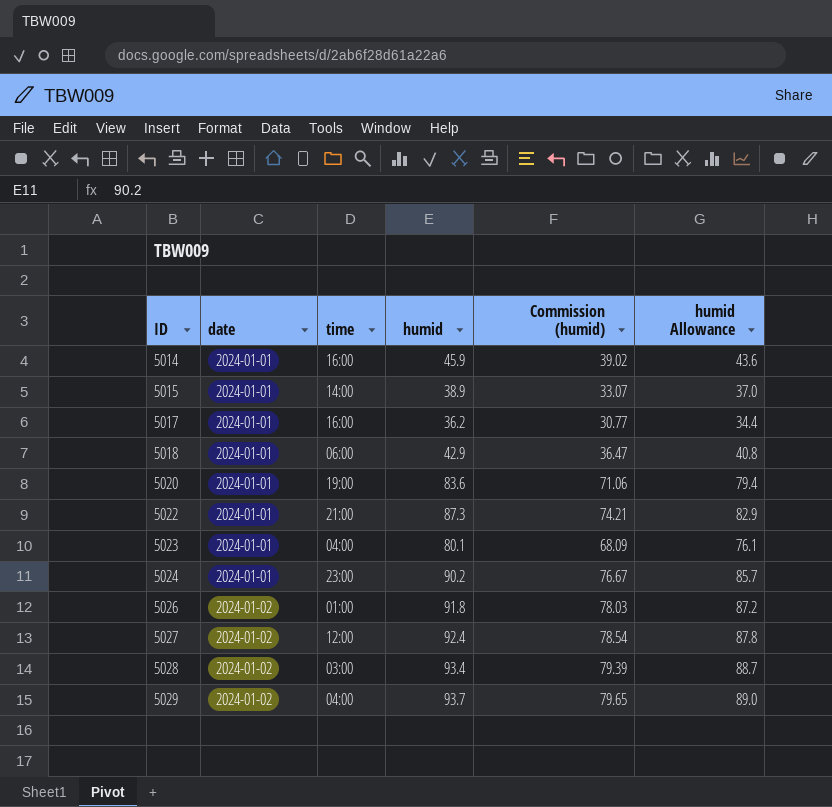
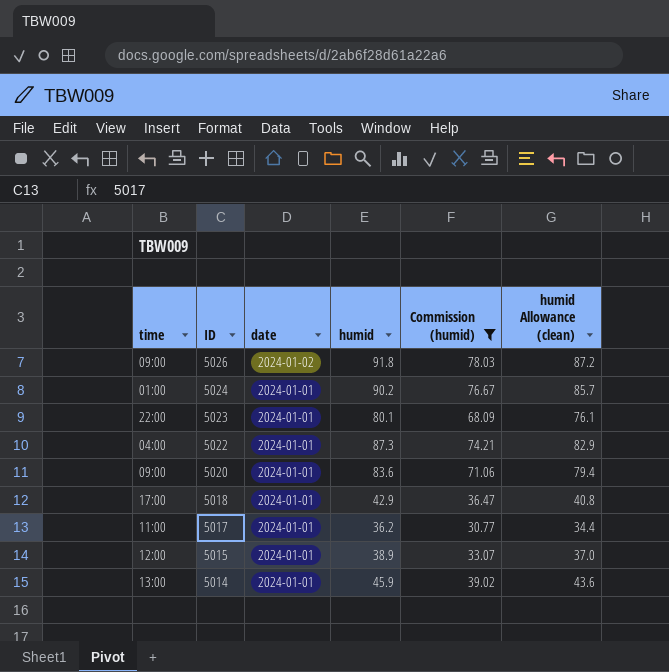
filter: none -> Commission (humid) <= 78.03
row order: ID ascending -> ID descending
column time | position: 3 -> 1
column name: humid Allowance -> humid Allowance (clean)
5026 | time: 01:00 -> 09:00
5024 | time: 23:00 -> 01:00
5023 | time: 04:00 -> 22:00
5022 | time: 21:00 -> 04:00
5020 | time: 19:00 -> 09:00
5018 | time: 06:00 -> 17:00
5017 | time: 16:00 -> 11:00
5015 | time: 14:00 -> 12:00
5014 | time: 16:00 -> 13:00

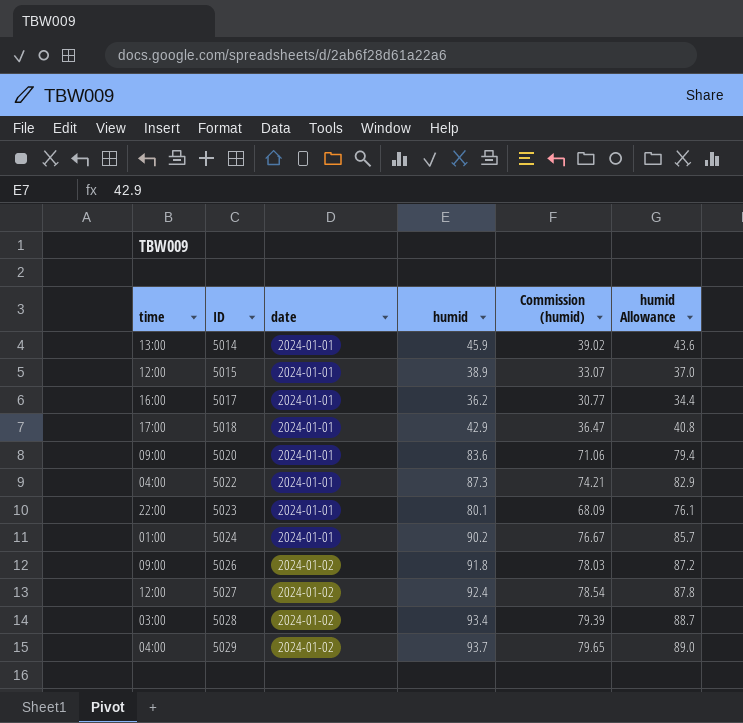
filter: Commission (humid) <= 78.03 -> none
row order: ID descending -> ID ascending
column name: humid Allowance (clean) -> humid Allowance
5017 | time: 11:00 -> 16:00

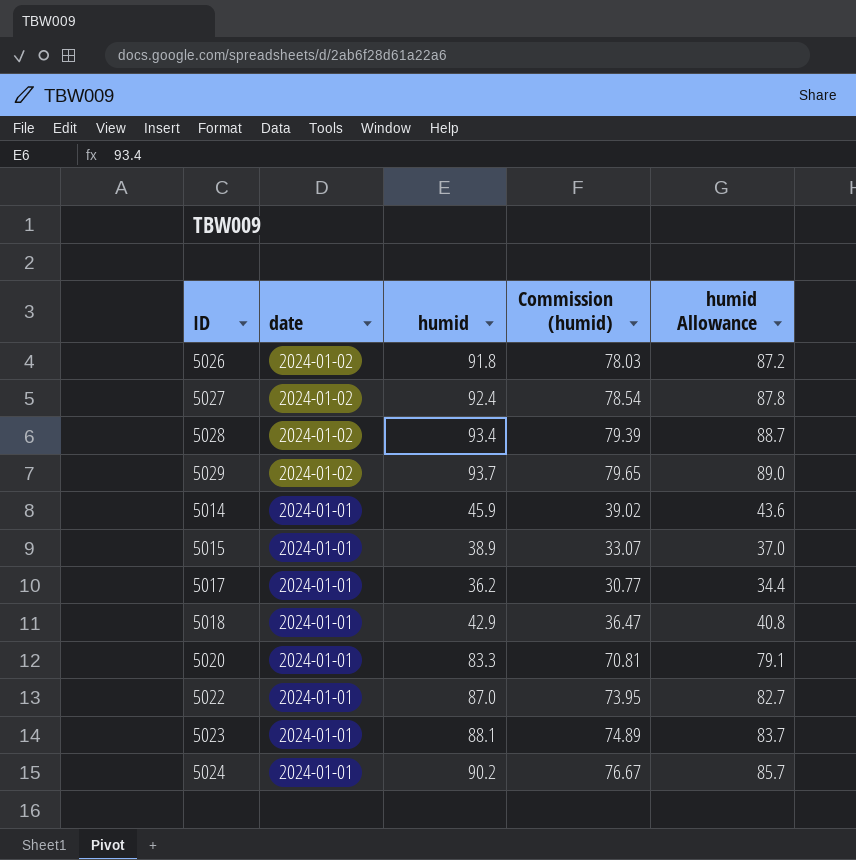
row order: ID ascending -> date descending
column time | position: 1 -> none
5020 | humid: 83.6 -> 83.3
5020 | Commission (humid): 71.06 -> 70.81
5020 | humid Allowance: 79.4 -> 79.1
5022 | humid: 87.3 -> 87.0
5022 | Commission (humid): 74.21 -> 73.95
5022 | humid Allowance: 82.9 -> 82.7
5023 | humid: 80.1 -> 88.1
5023 | Commission (humid): 68.09 -> 74.89
5023 | humid Allowance: 76.1 -> 83.7

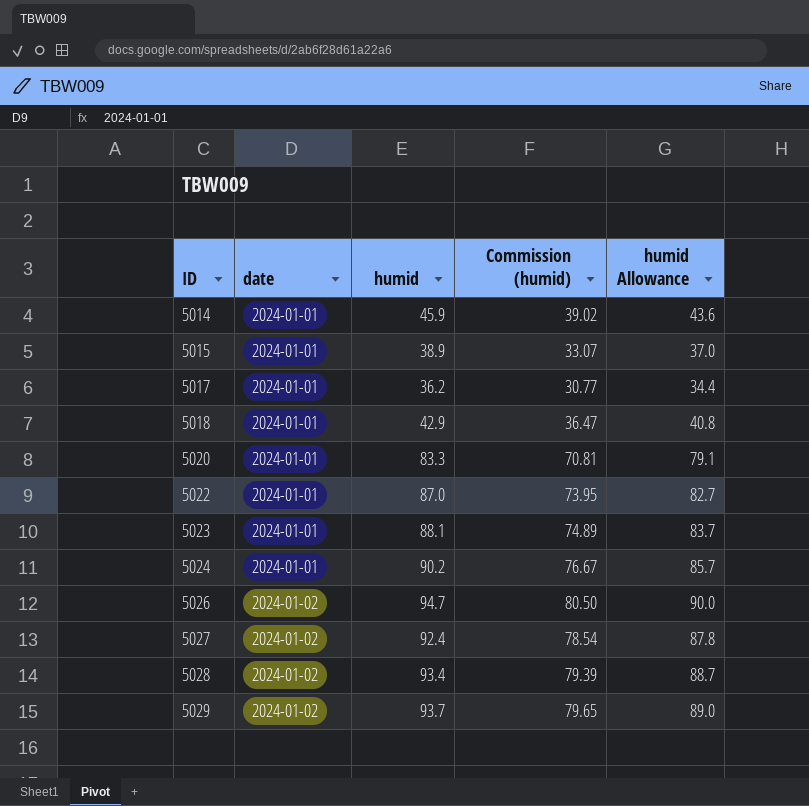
row order: date descending -> ID ascending
5026 | humid: 91.8 -> 94.7
5026 | Commission (humid): 78.03 -> 80.50
5026 | humid Allowance: 87.2 -> 90.0

